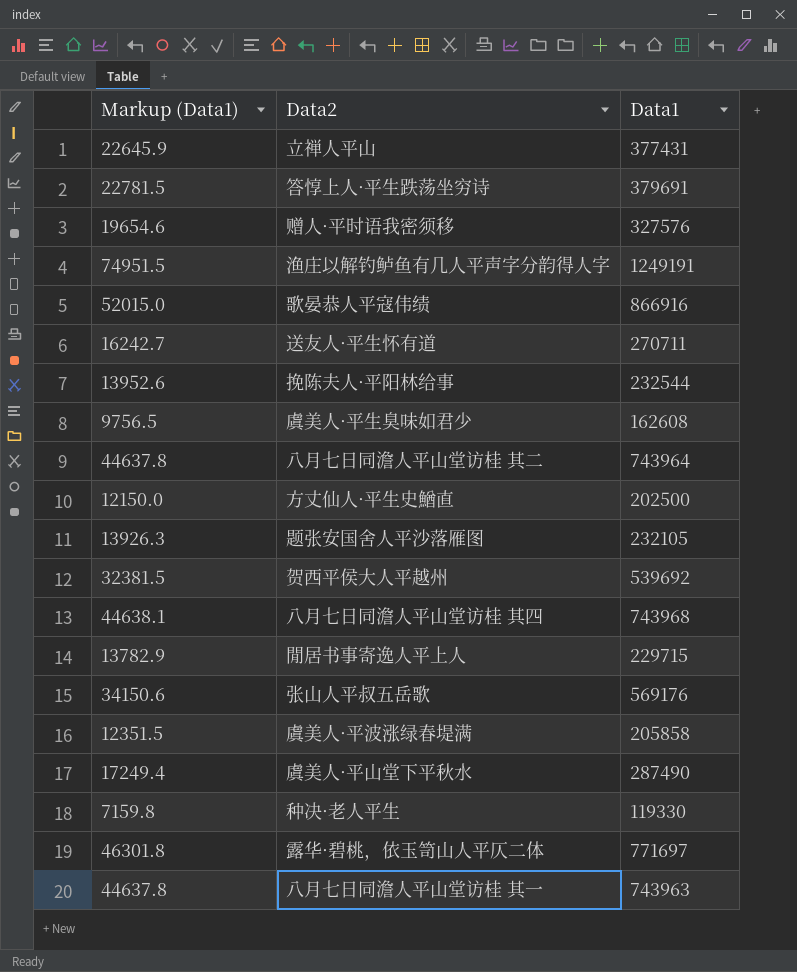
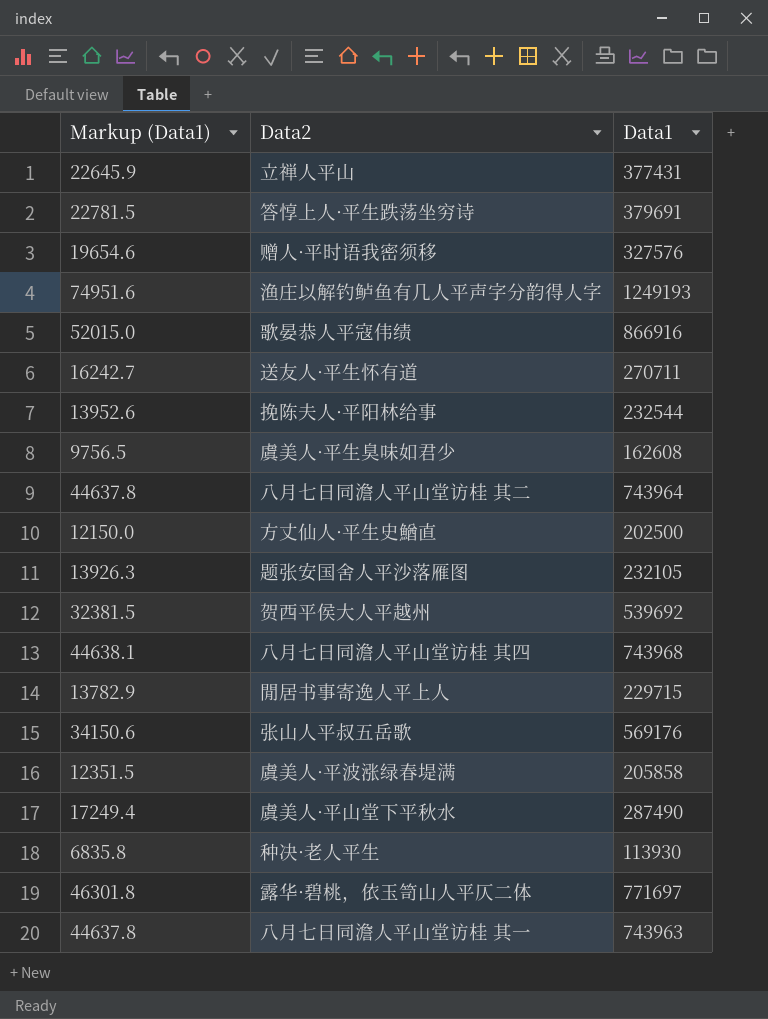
渔庄以解钓鲈鱼有几人平声字分韵得人字 | Markup (Data1): 74951.5 -> 74951.6
渔庄以解钓鲈鱼有几人平声字分韵得人字 | Data1: 1249191 -> 1249193
种决·老人平生 | Markup (Data1): 7159.8 -> 6835.8
种决·老人平生 | Data1: 119330 -> 113930

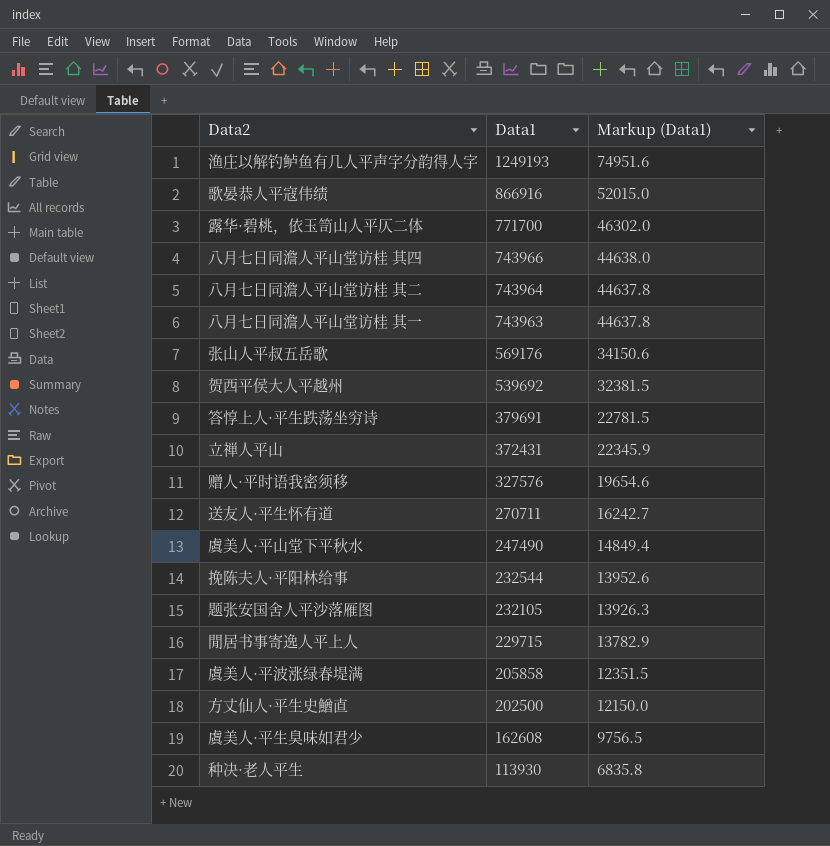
row order: none -> Data1 descending
column Markup (Data1) | position: 1 -> 3
露华·碧桃，依玉笥山人平仄二体 | Data1: 771697 -> 771700
露华·碧桃，依玉笥山人平仄二体 | Markup (Data1): 46301.8 -> 46302.0
八月七日同澹人平山堂访桂 其四 | Data1: 743968 -> 743966
八月七日同澹人平山堂访桂 其四 | Markup (Data1): 44638.1 -> 44638.0
立禅人平山 | Data1: 377431 -> 372431
立禅人平山 | Markup (Data1): 22645.9 -> 22345.9
虞美人·平山堂下平秋水 | Data1: 287490 -> 247490
虞美人·平山堂下平秋水 | Markup (Data1): 17249.4 -> 14849.4

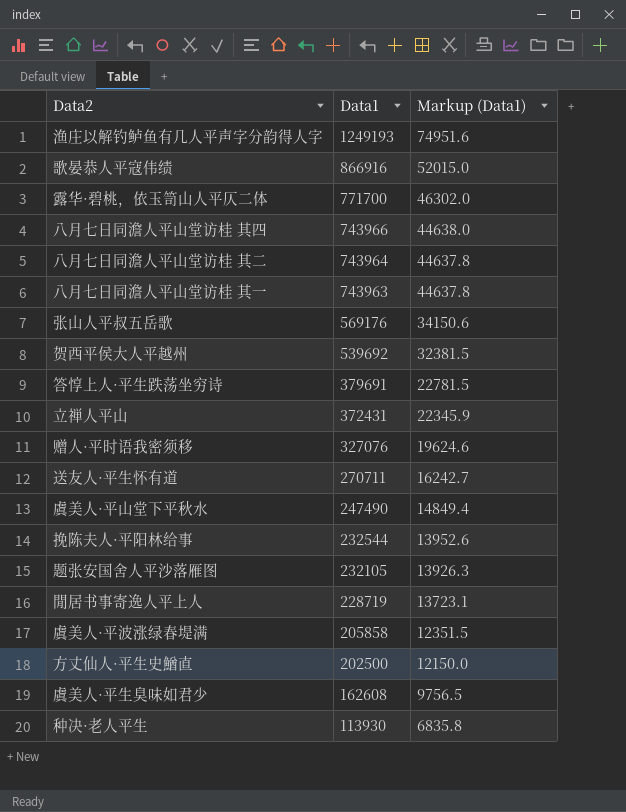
赠人·平时语我密须移 | Data1: 327576 -> 327076
赠人·平时语我密须移 | Markup (Data1): 19654.6 -> 19624.6
閒居书事寄逸人平上人 | Data1: 229715 -> 228719
閒居书事寄逸人平上人 | Markup (Data1): 13782.9 -> 13723.1

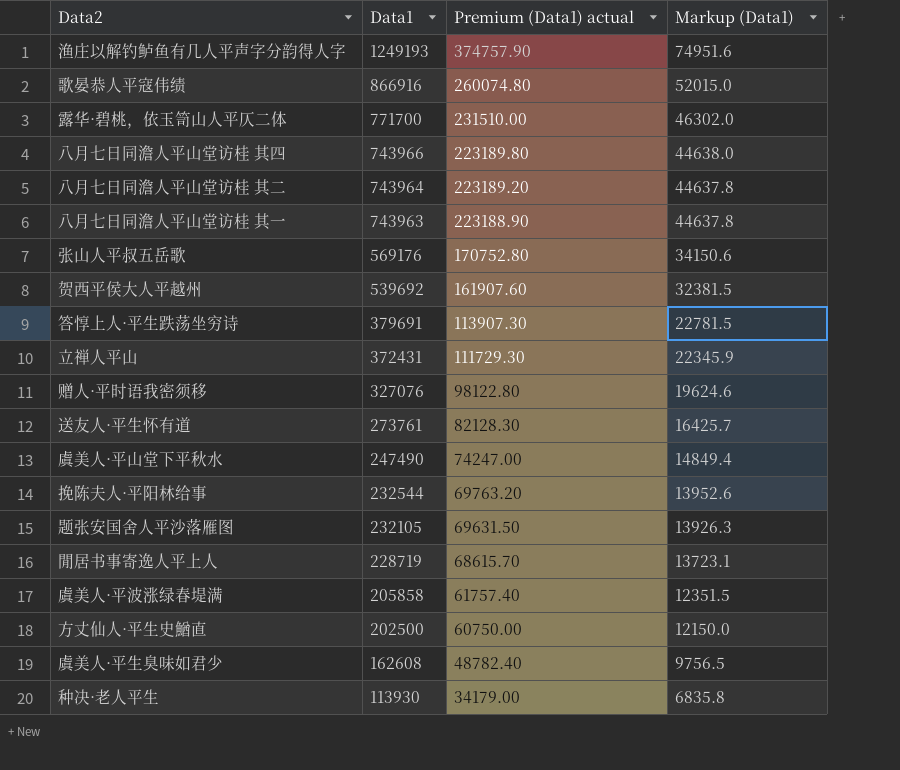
column Premium (Data1) actual | formula: none -> [Data1] * 0.3
送友人·平生怀有道 | Data1: 270711 -> 273761
送友人·平生怀有道 | Markup (Data1): 16242.7 -> 16425.7

